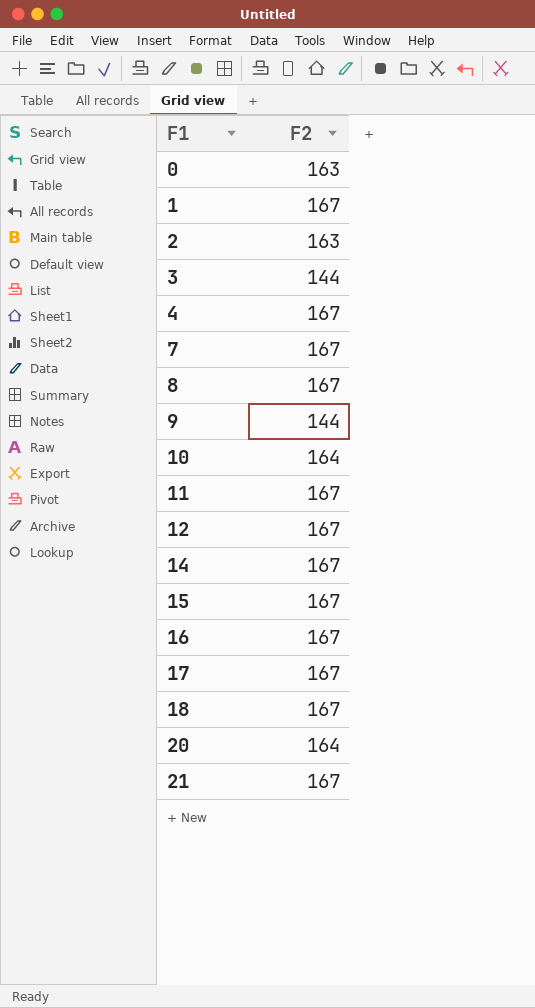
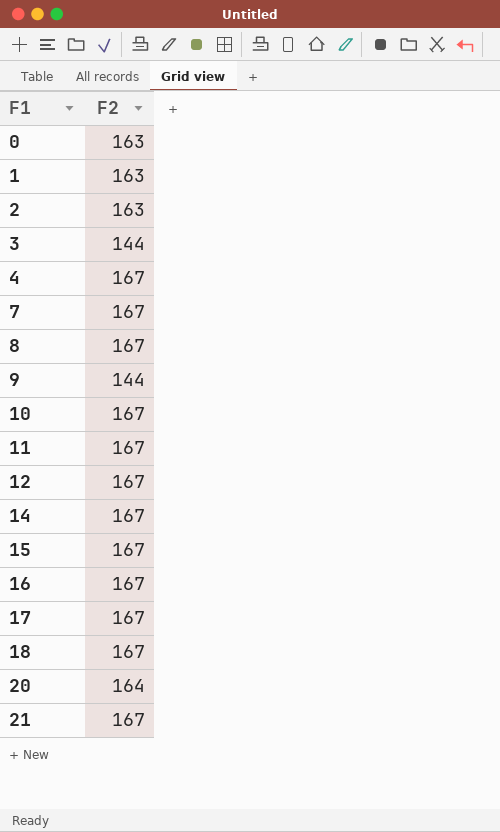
1 | F2: 167 -> 163
10 | F2: 164 -> 167

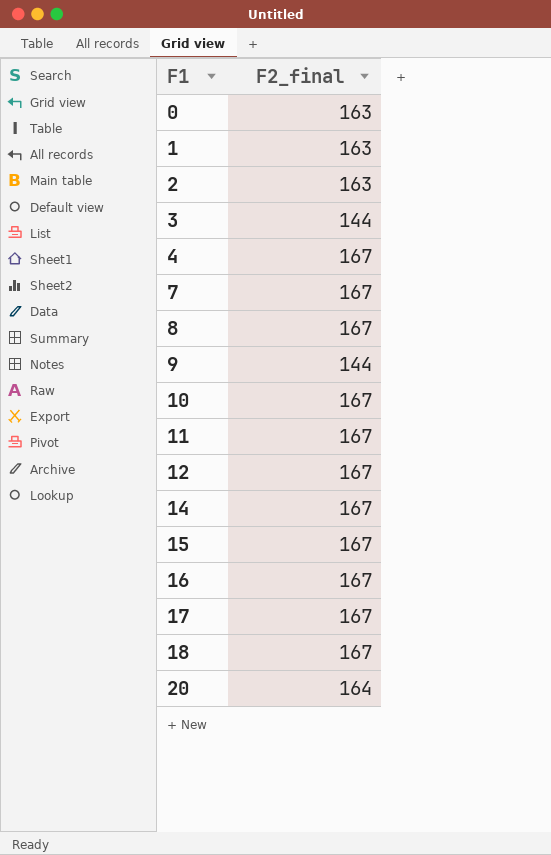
column name: F2 -> F2_final
row 21: 167 -> none

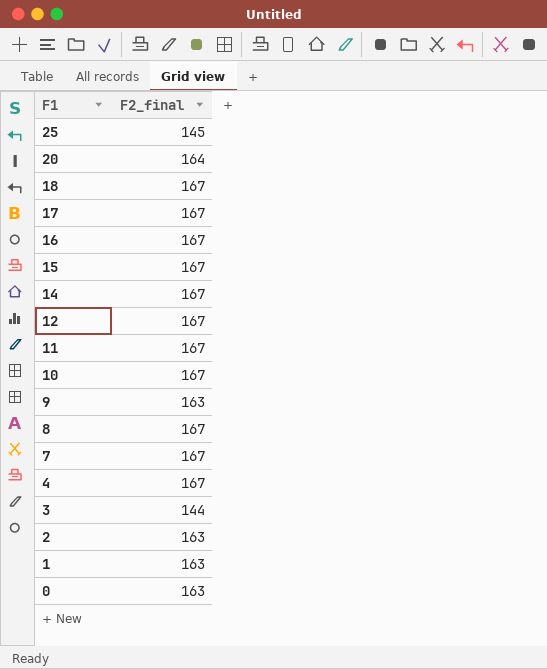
row order: F1 ascending -> F1 descending
row 25: none -> 145
9 | F2_final: 144 -> 163

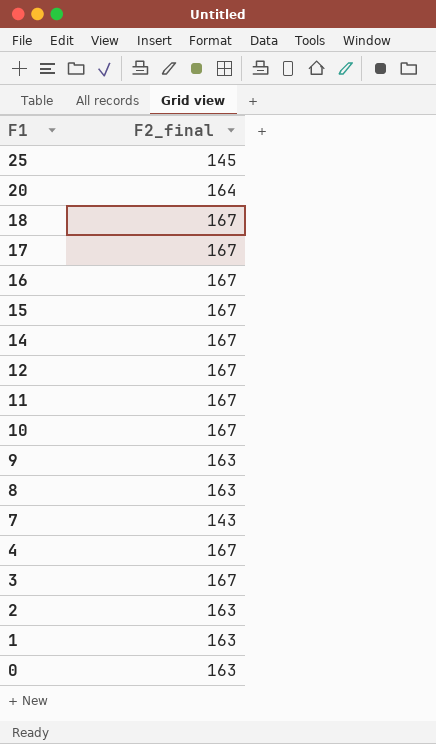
8 | F2_final: 167 -> 163
7 | F2_final: 167 -> 143
3 | F2_final: 144 -> 167

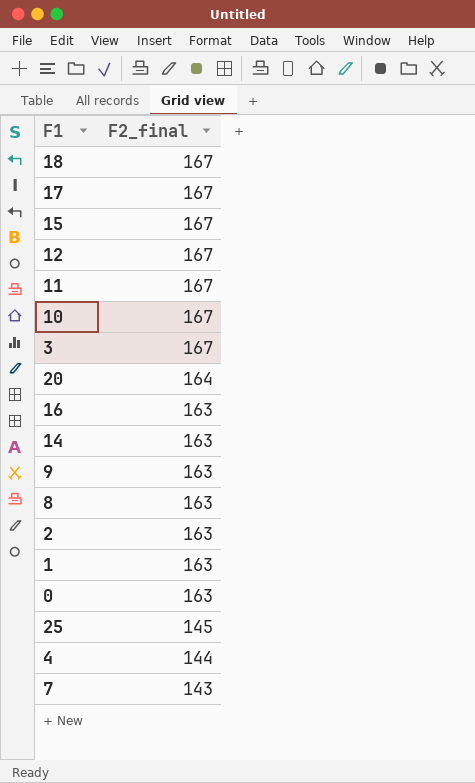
row order: F1 descending -> F2_final descending
16 | F2_final: 167 -> 163
14 | F2_final: 167 -> 163
4 | F2_final: 167 -> 144

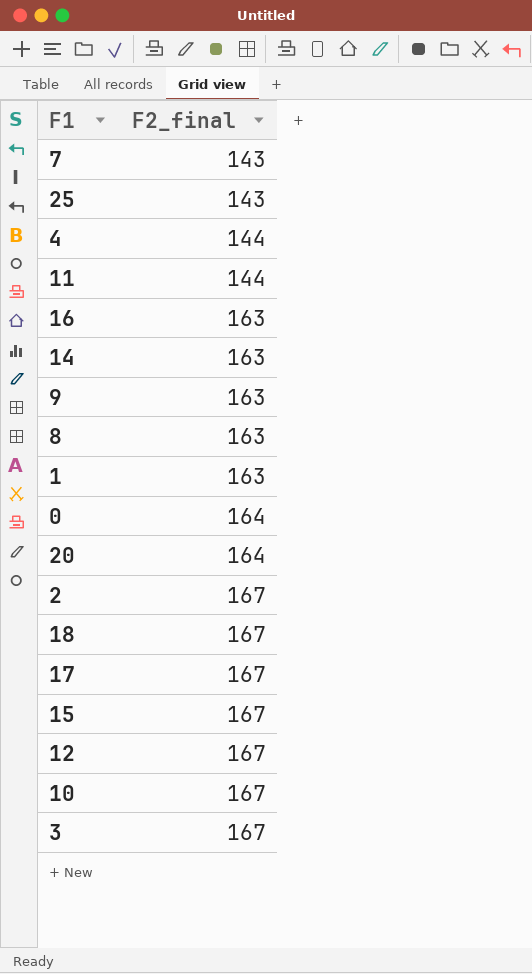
row order: F2_final descending -> F2_final ascending
25 | F2_final: 145 -> 143
11 | F2_final: 167 -> 144
0 | F2_final: 163 -> 164
2 | F2_final: 163 -> 167

